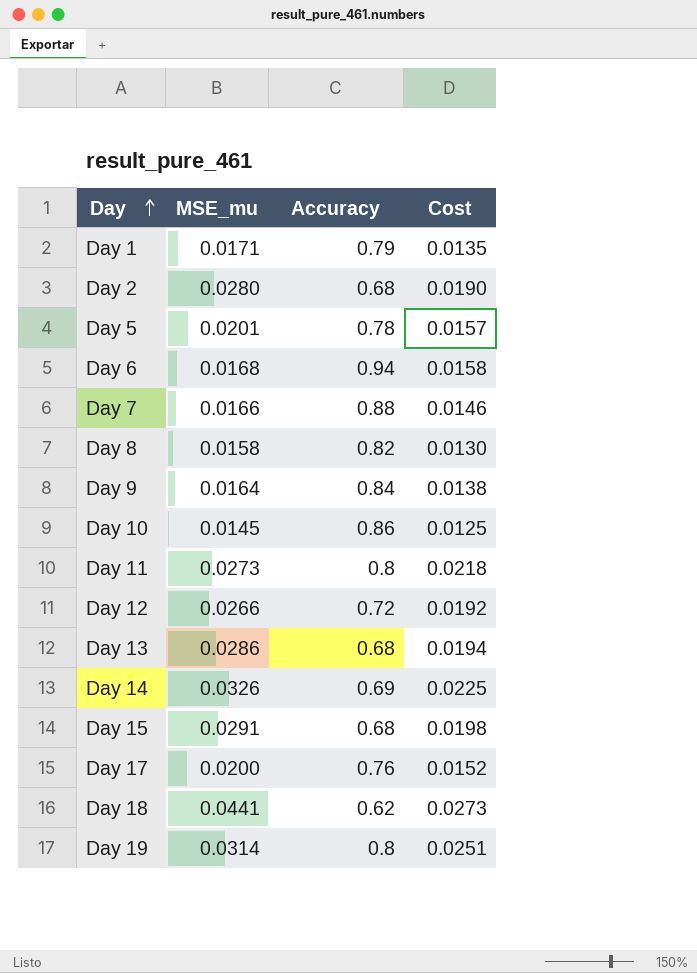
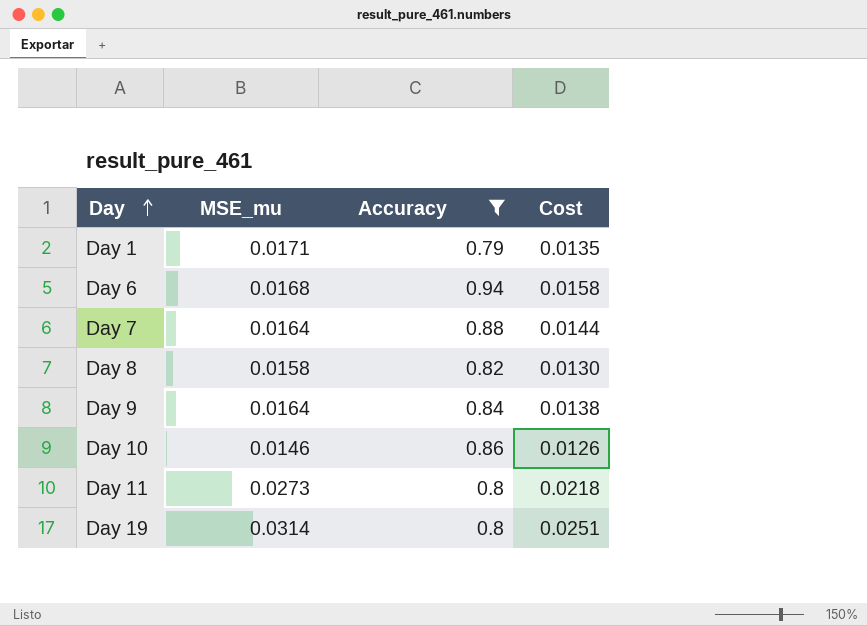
filter: none -> Accuracy >= 0.79
Day 7 | MSE_mu: 0.0166 -> 0.0164
Day 7 | Cost: 0.0146 -> 0.0144
Day 10 | MSE_mu: 0.0145 -> 0.0146
Day 10 | Cost: 0.0125 -> 0.0126

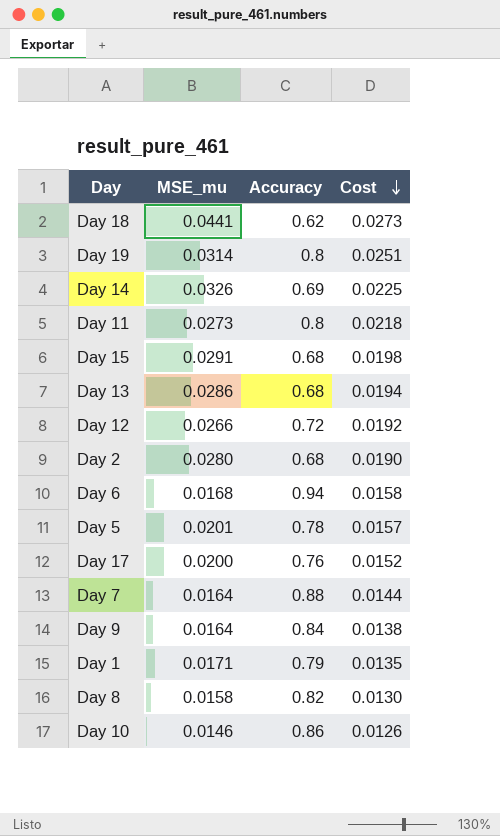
filter: Accuracy >= 0.79 -> none
row order: Day ascending -> Cost descending

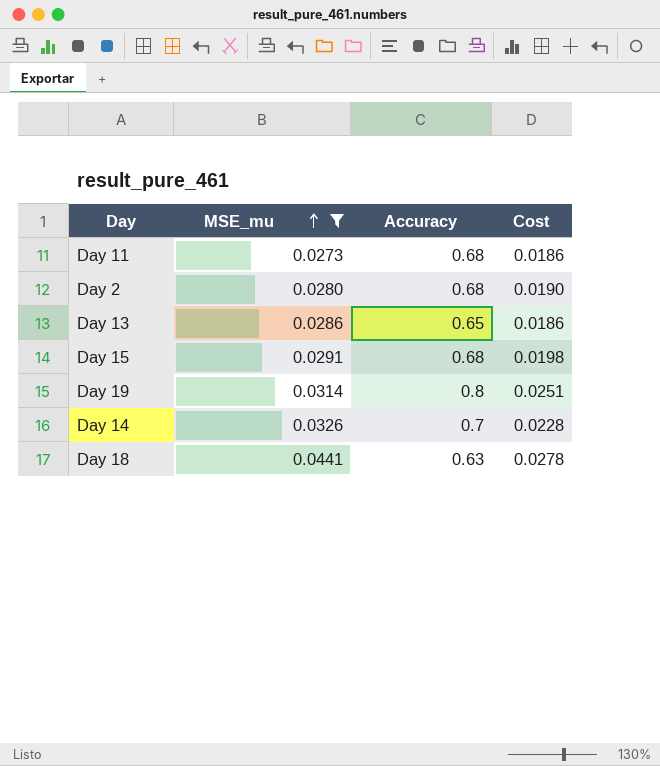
filter: none -> MSE_mu >= 0.0273
row order: Cost descending -> MSE_mu ascending
Day 11 | Accuracy: 0.8 -> 0.68
Day 11 | Cost: 0.0218 -> 0.0186
Day 13 | Accuracy: 0.68 -> 0.65
Day 13 | Cost: 0.0194 -> 0.0186
Day 14 | Accuracy: 0.69 -> 0.7
Day 14 | Cost: 0.0225 -> 0.0228
Day 18 | Accuracy: 0.62 -> 0.63
Day 18 | Cost: 0.0273 -> 0.0278

